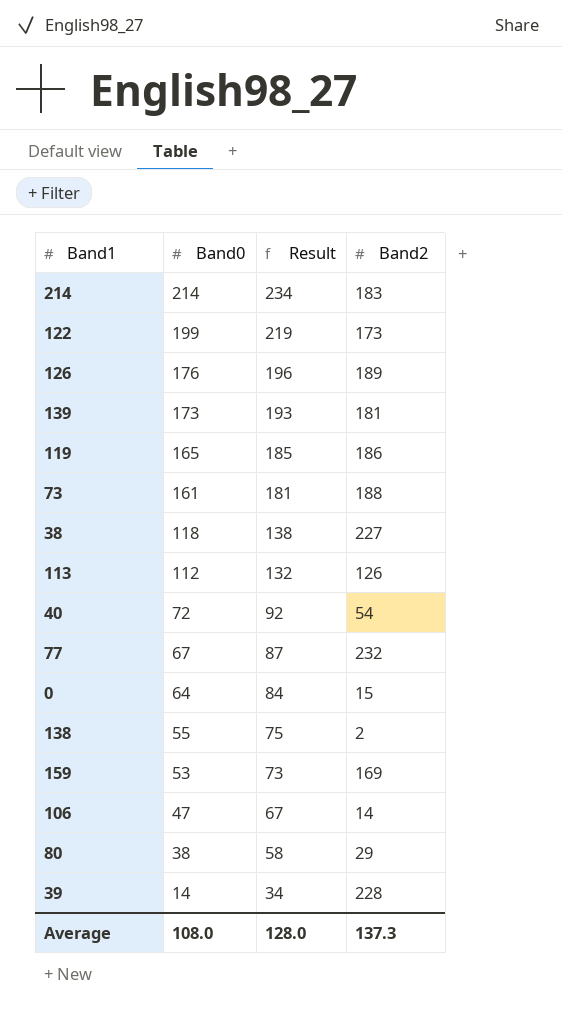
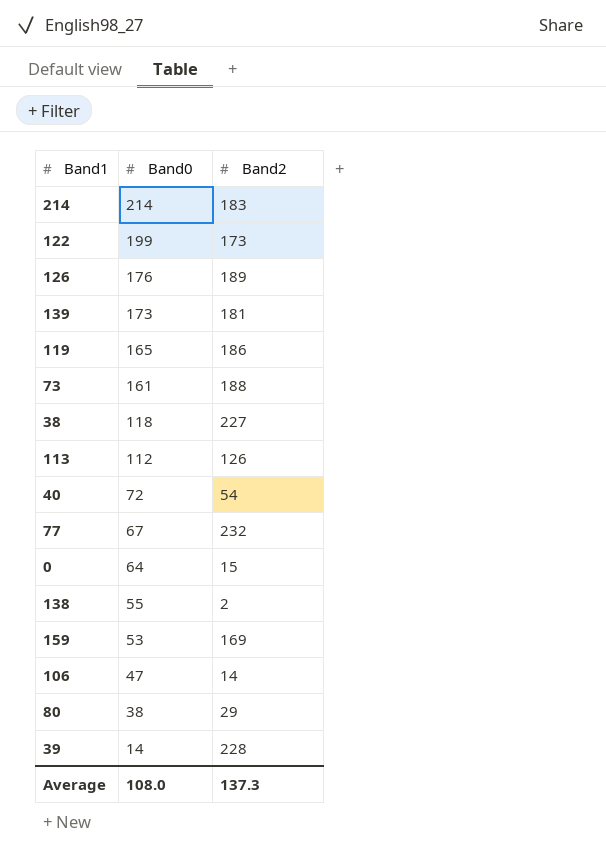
column Result | formula: [Band0] + 20 -> none

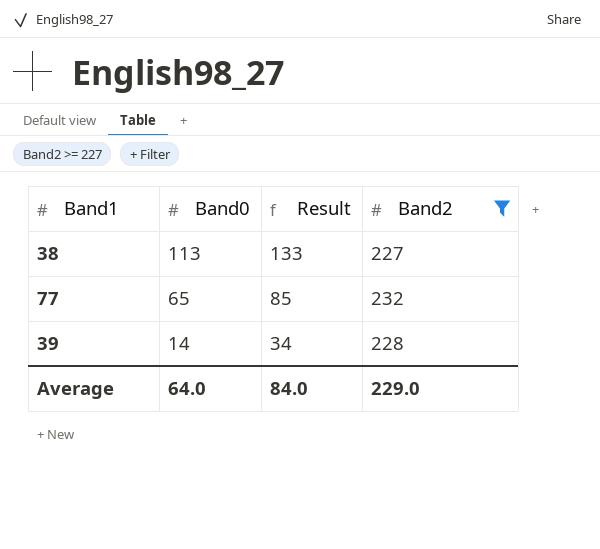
filter: none -> Band2 >= 227
column Result | formula: none -> [Band0] + 20
38 | Band0: 118 -> 113
77 | Band0: 67 -> 65
Average | Band0: 108.0 -> 64.0
Average | Band2: 137.3 -> 229.0

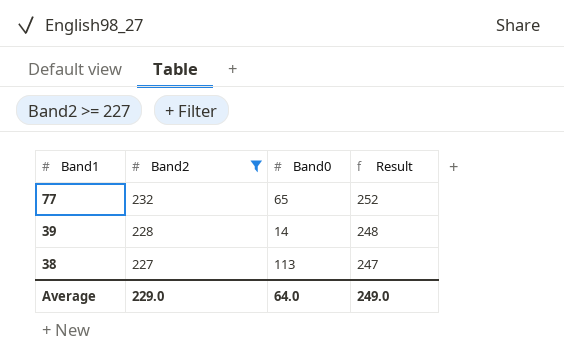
row order: Band0 descending -> Band1 descending
column Band2 | position: 4 -> 2
column Result | formula: [Band0] + 20 -> [Band2] + 20
Average | Result: 84.0 -> 249.0

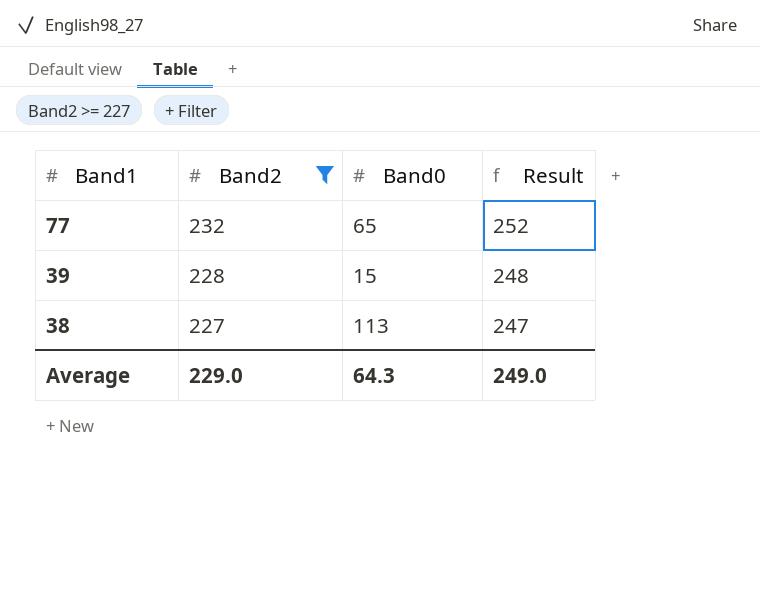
39 | Band0: 14 -> 15
Average | Band0: 64.0 -> 64.3

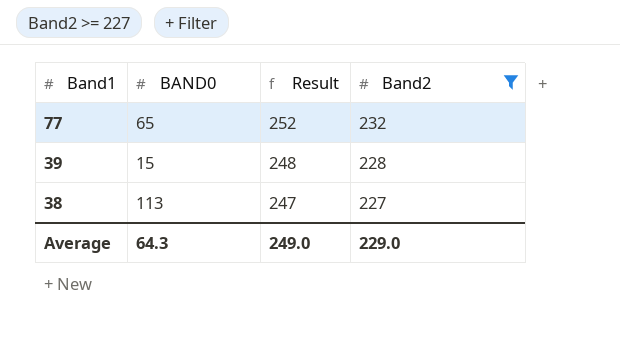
column name: Band0 -> BAND0
column Band2 | position: 2 -> 4

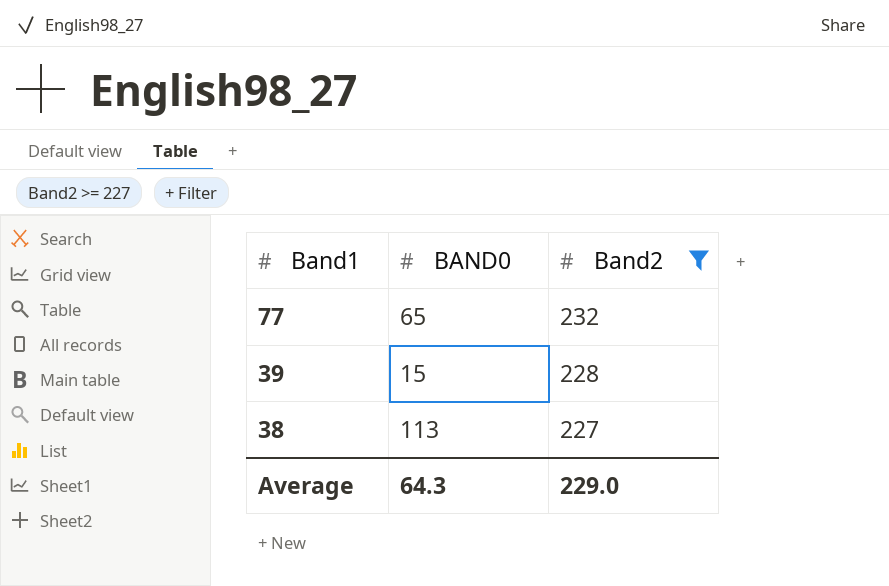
column Result | formula: [Band2] + 20 -> none

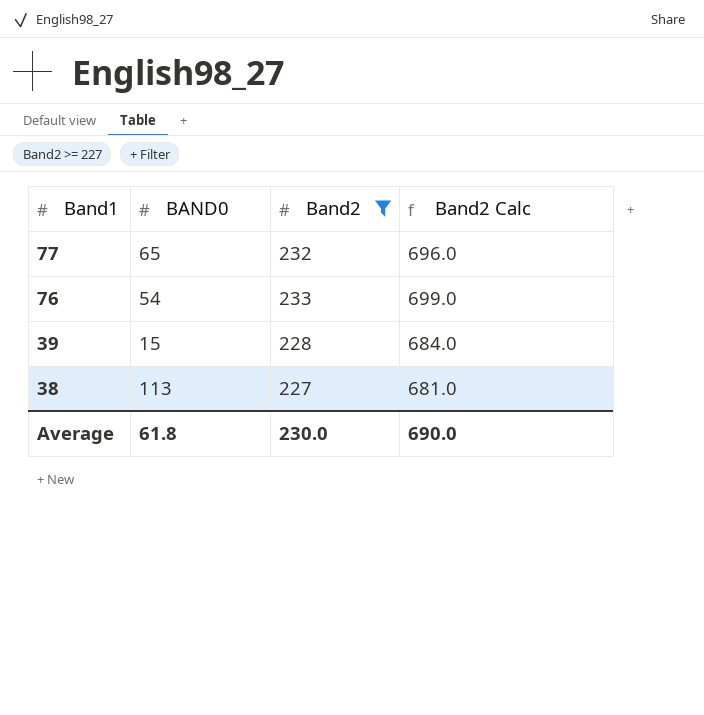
column Band2 Calc | formula: none -> [Band2] * 3
row 76: none -> 54 | 233 | 699.0
Average | BAND0: 64.3 -> 61.8
Average | Band2: 229.0 -> 230.0

